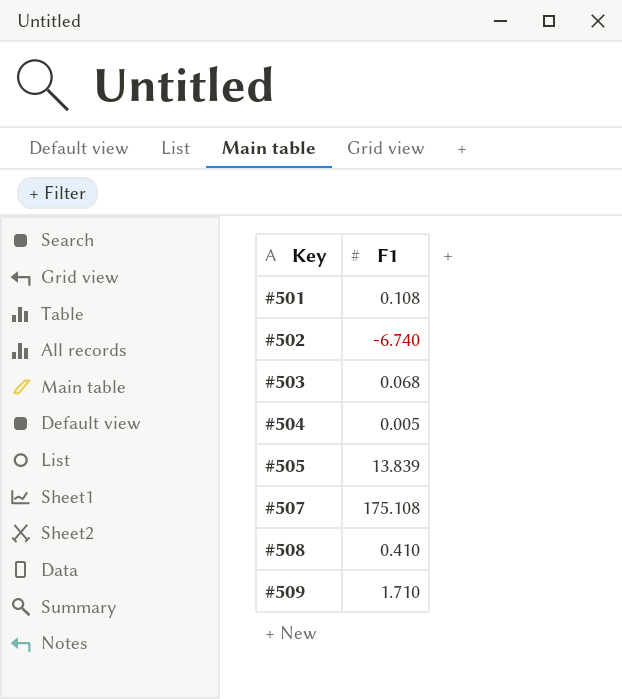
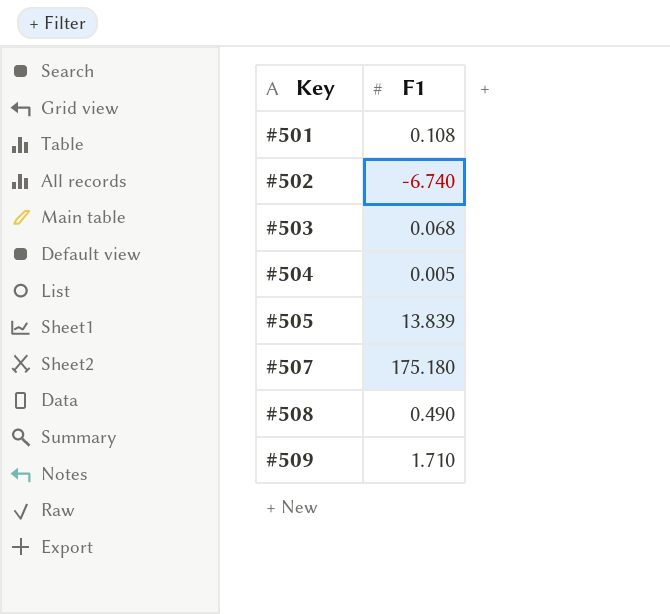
#507 | F1: 175.108 -> 175.180
#508 | F1: 0.410 -> 0.490

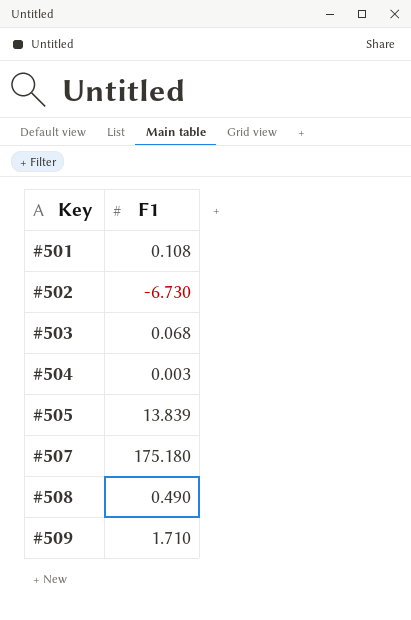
#502 | F1: -6.740 -> -6.730
#504 | F1: 0.005 -> 0.003

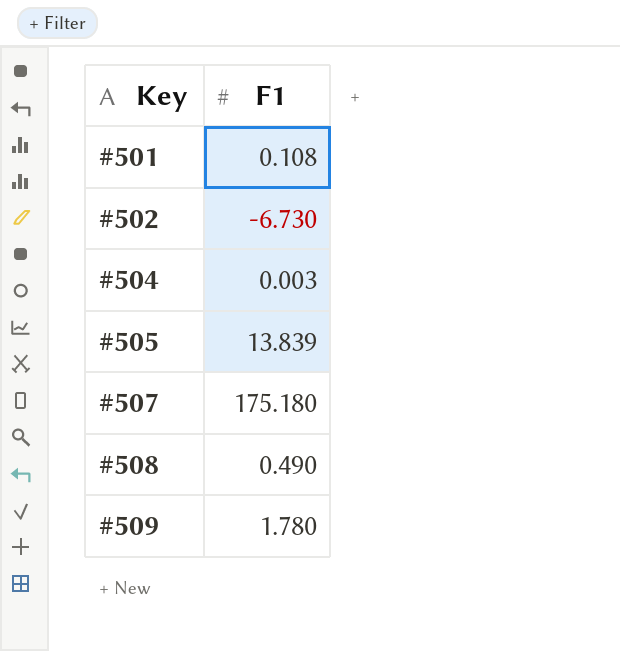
row #503: 0.068 -> none
#509 | F1: 1.710 -> 1.780

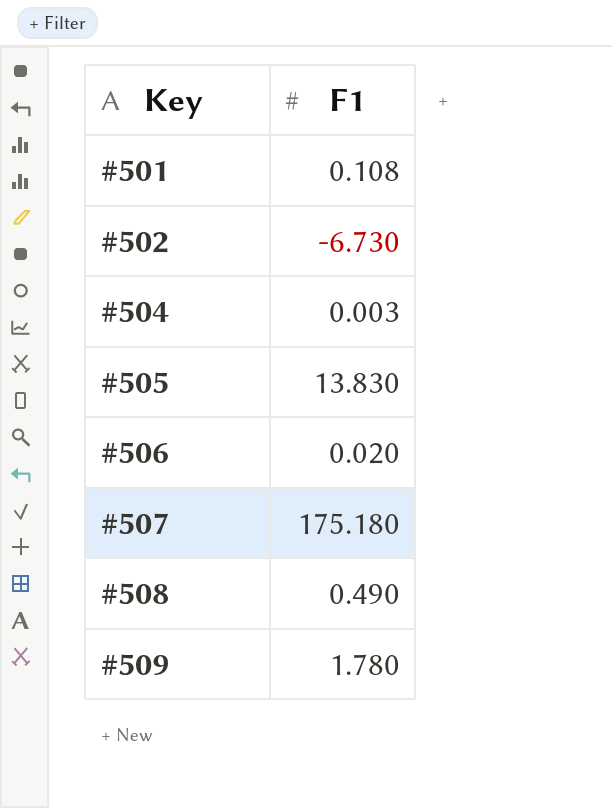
#505 | F1: 13.839 -> 13.830
row #506: none -> 0.020

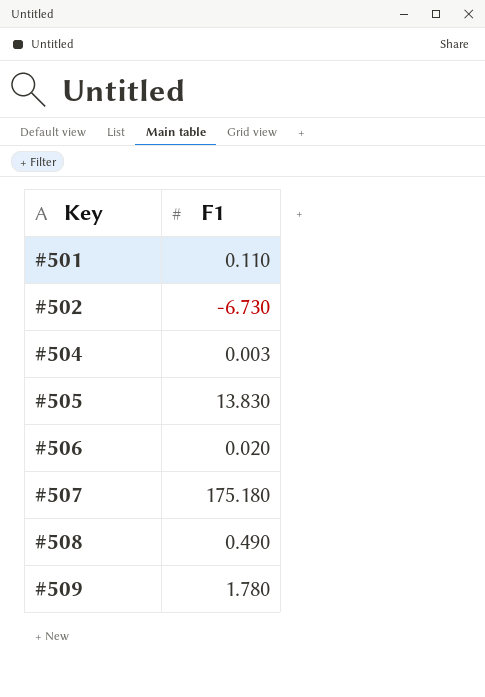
#501 | F1: 0.108 -> 0.110

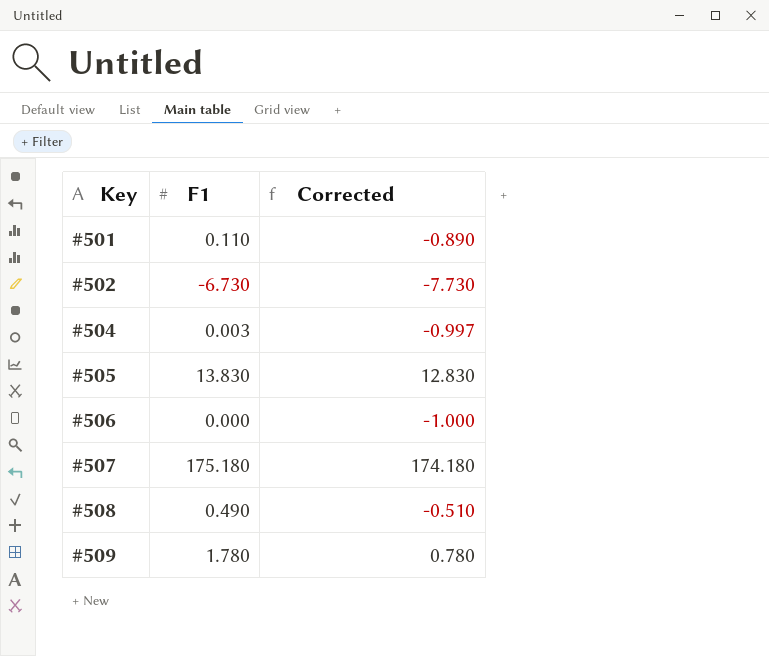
column Corrected | formula: none -> [F1] - 1
#506 | F1: 0.020 -> 0.000

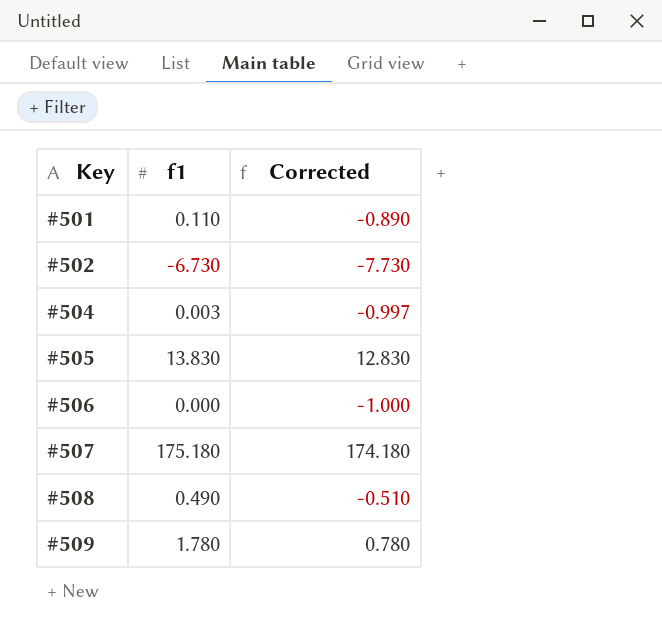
column name: F1 -> f1

